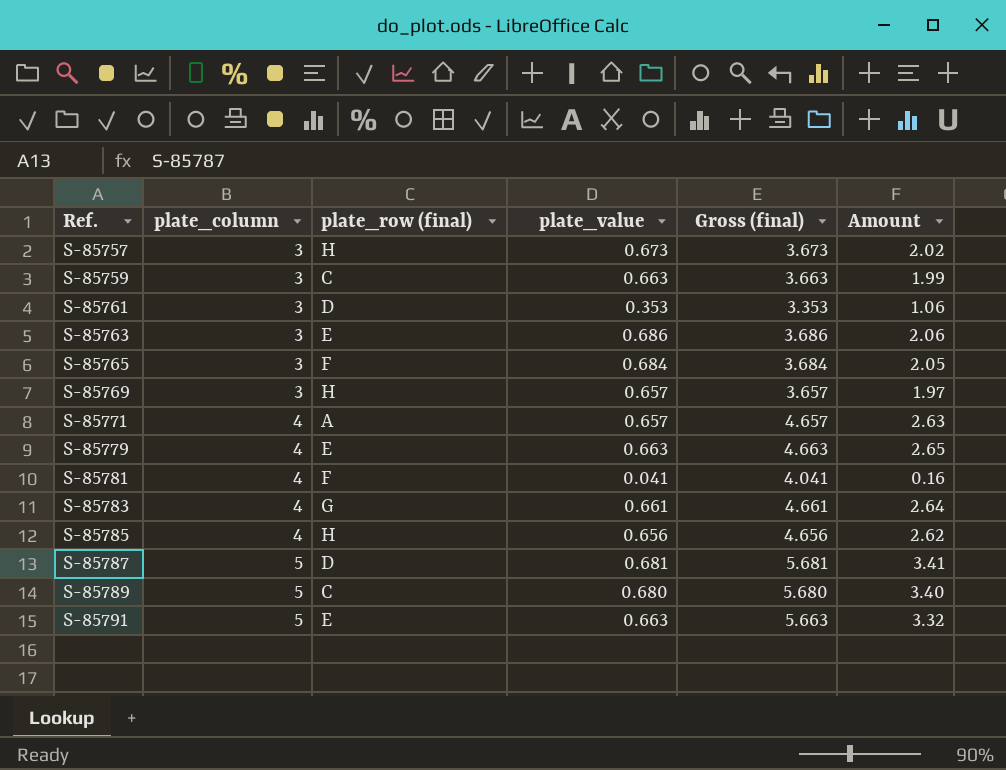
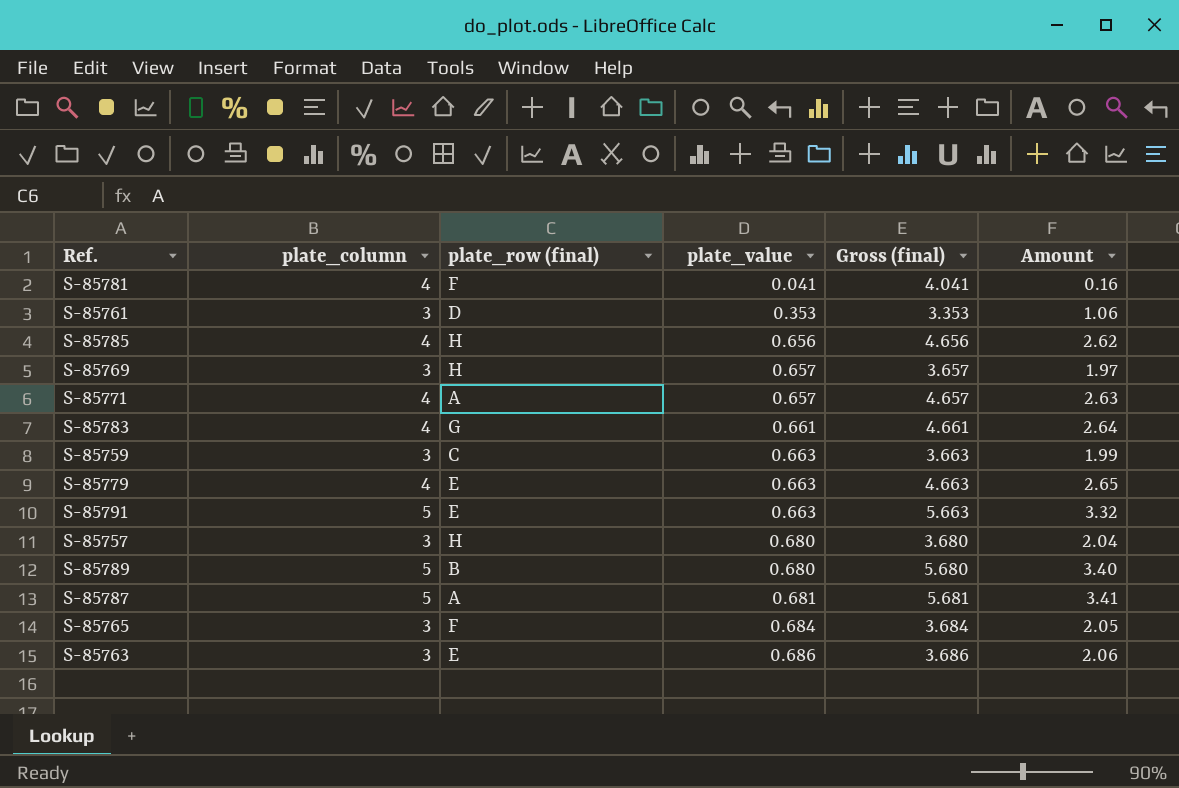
row order: Ref. ascending -> plate_value ascending
S-85757 | plate_value: 0.673 -> 0.680
S-85757 | Gross (final): 3.673 -> 3.680
S-85757 | Amount: 2.02 -> 2.04
S-85789 | plate_row (final): C -> B
S-85787 | plate_row (final): D -> A

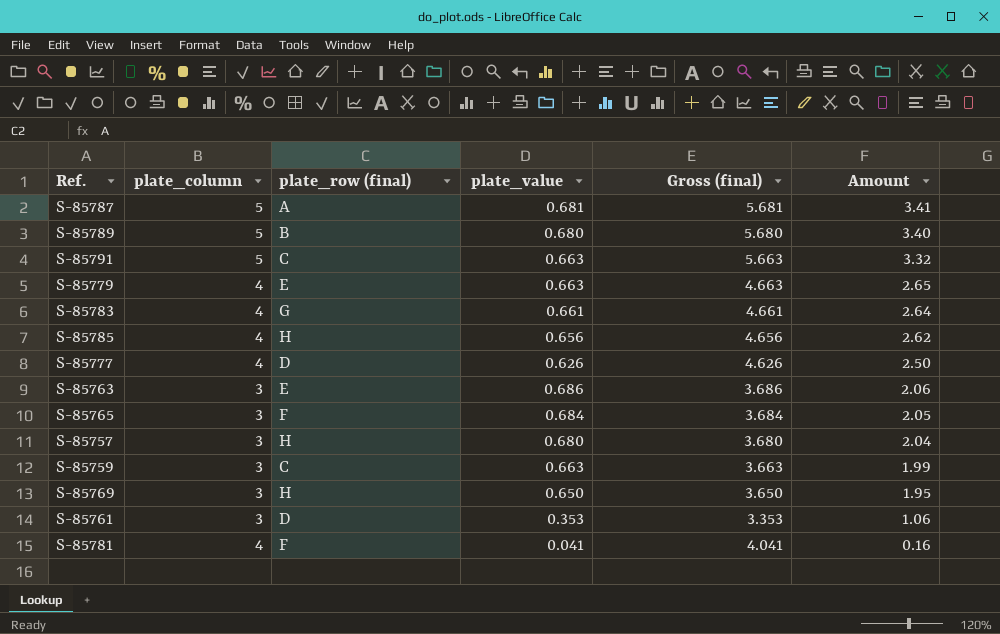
row order: plate_value ascending -> Amount descending
row S-85771: 4 | A | 0.657 | 4.657 | 2.63 -> none
S-85791 | plate_row (final): E -> C
row S-85777: none -> 4 | D | 0.626 | 4.626 | 2.50
S-85769 | plate_value: 0.657 -> 0.650
S-85769 | Gross (final): 3.657 -> 3.650
S-85769 | Amount: 1.97 -> 1.95

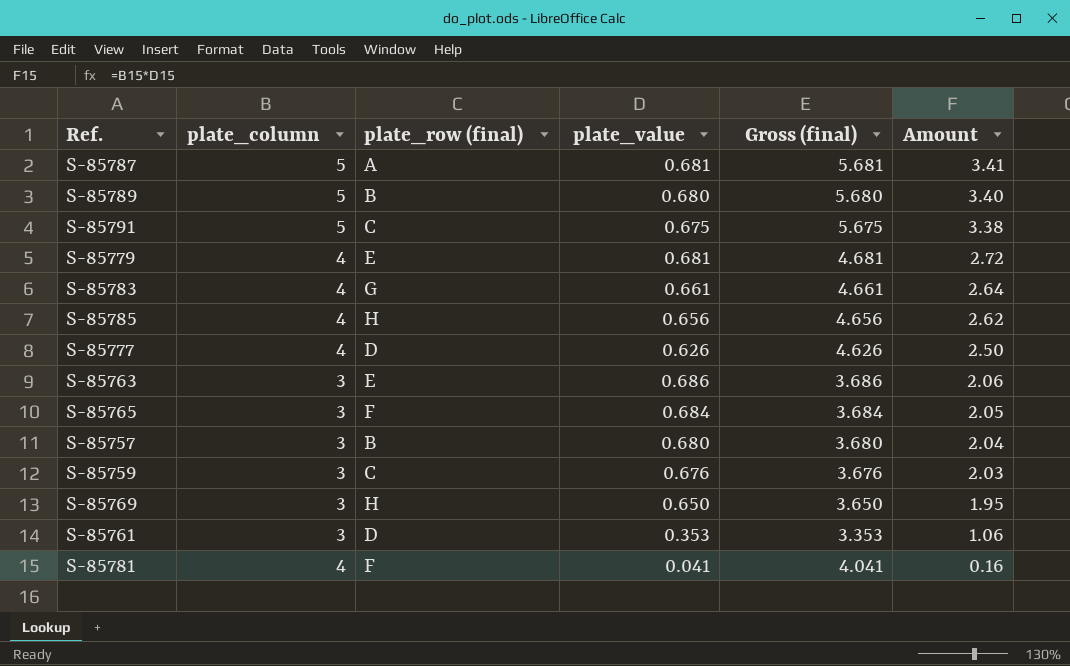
S-85791 | plate_value: 0.663 -> 0.675
S-85791 | Gross (final): 5.663 -> 5.675
S-85791 | Amount: 3.32 -> 3.38
S-85779 | plate_value: 0.663 -> 0.681
S-85779 | Gross (final): 4.663 -> 4.681
S-85779 | Amount: 2.65 -> 2.72
S-85757 | plate_row (final): H -> B
S-85759 | plate_value: 0.663 -> 0.676
S-85759 | Gross (final): 3.663 -> 3.676
S-85759 | Amount: 1.99 -> 2.03

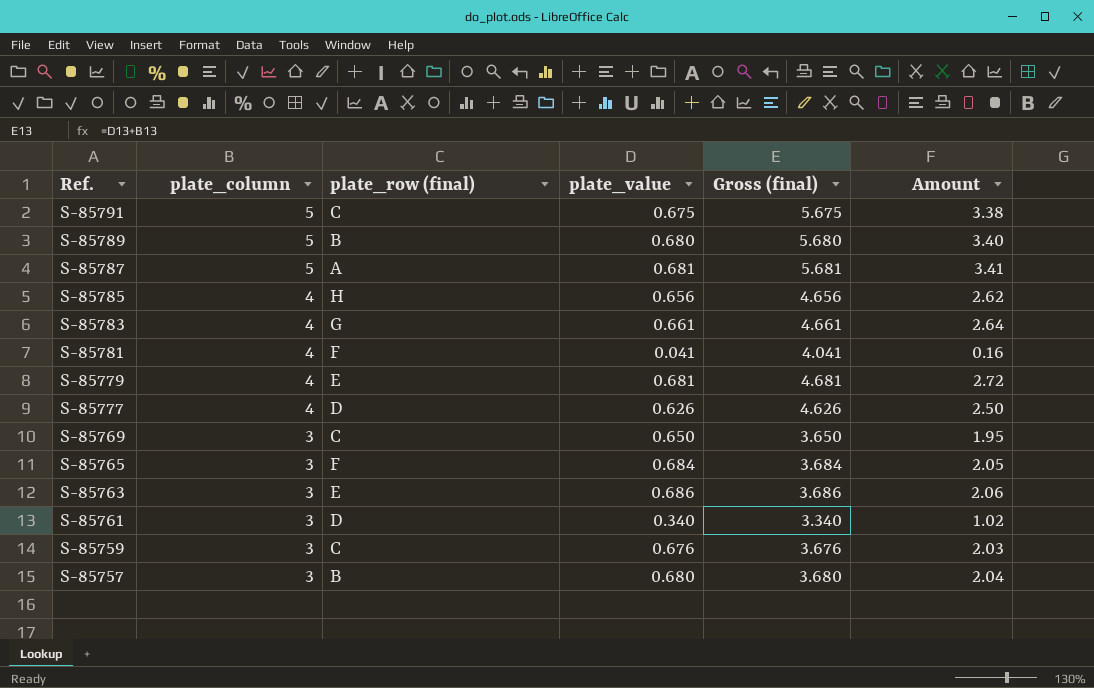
row order: Amount descending -> Ref. descending
S-85769 | plate_row (final): H -> C
S-85761 | plate_value: 0.353 -> 0.340
S-85761 | Gross (final): 3.353 -> 3.340
S-85761 | Amount: 1.06 -> 1.02

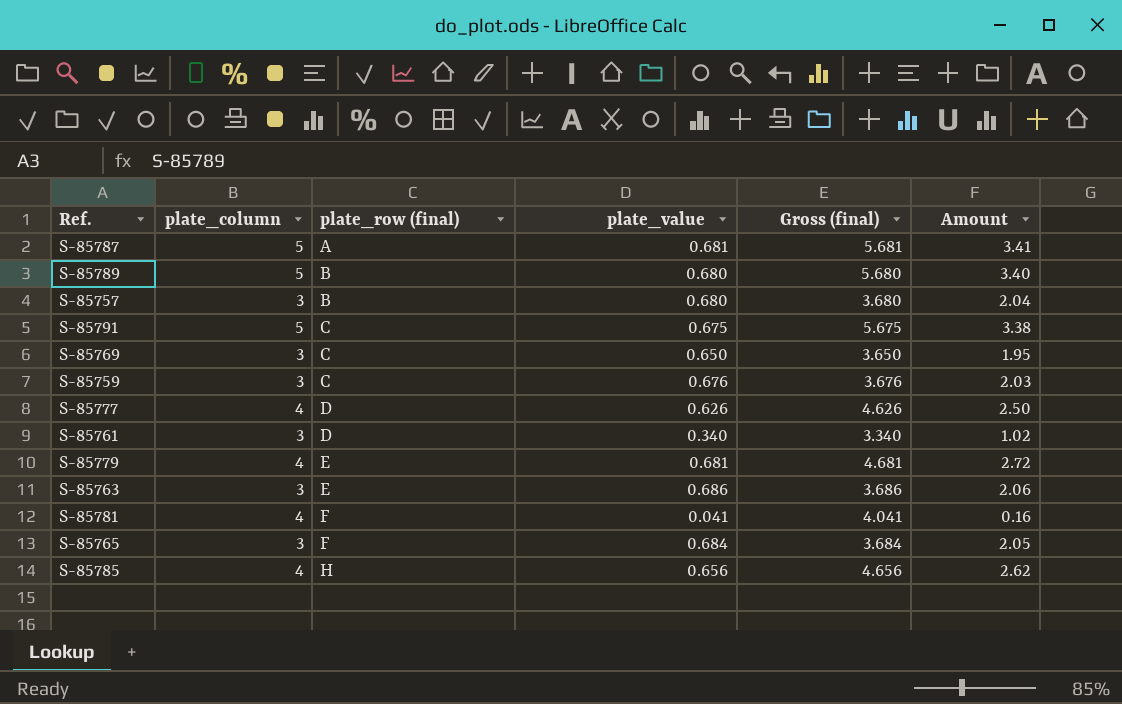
row order: Ref. descending -> plate_row (final) ascending
row S-85783: 4 | G | 0.661 | 4.661 | 2.64 -> none

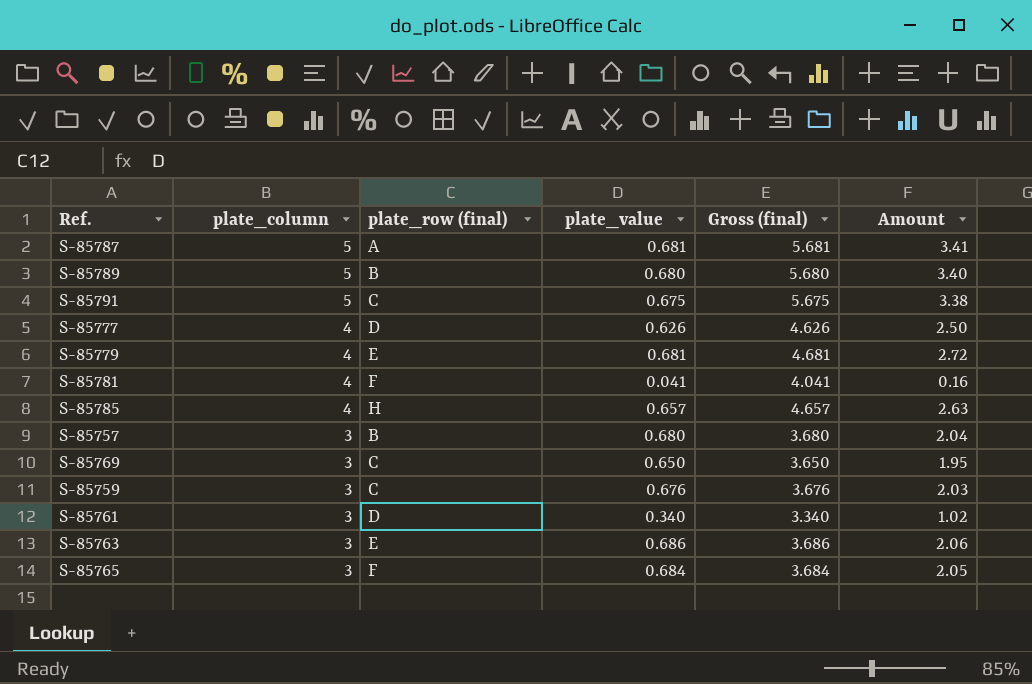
row order: plate_row (final) ascending -> plate_column descending
S-85785 | plate_value: 0.656 -> 0.657
S-85785 | Gross (final): 4.656 -> 4.657
S-85785 | Amount: 2.62 -> 2.63

